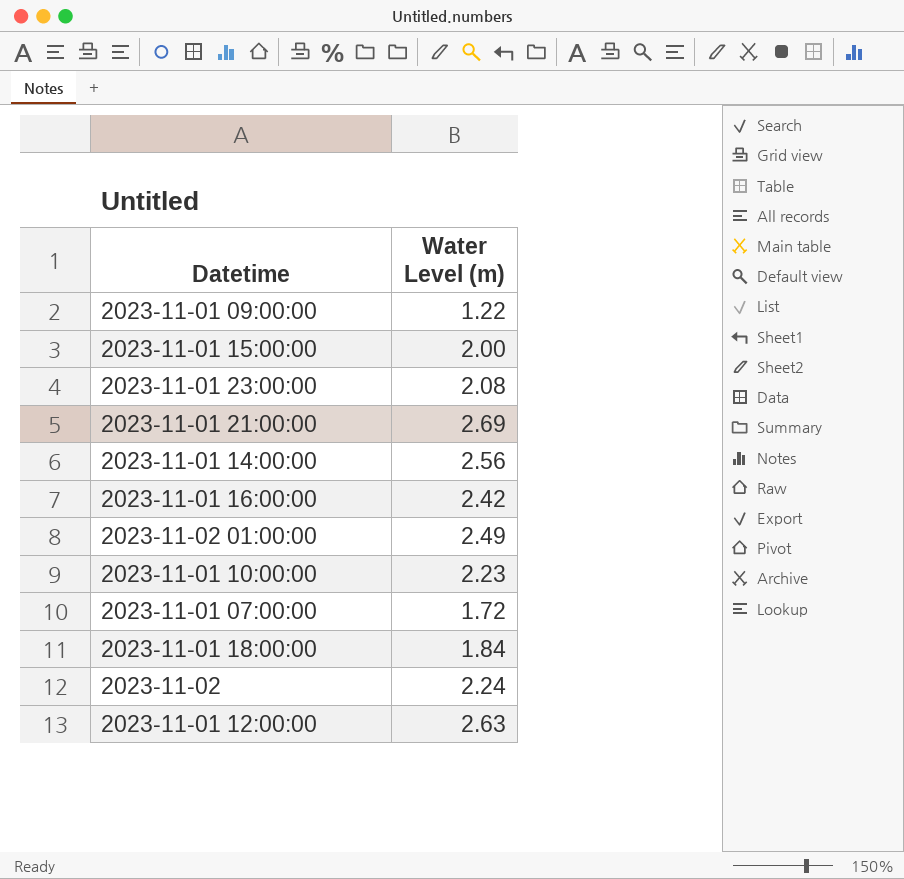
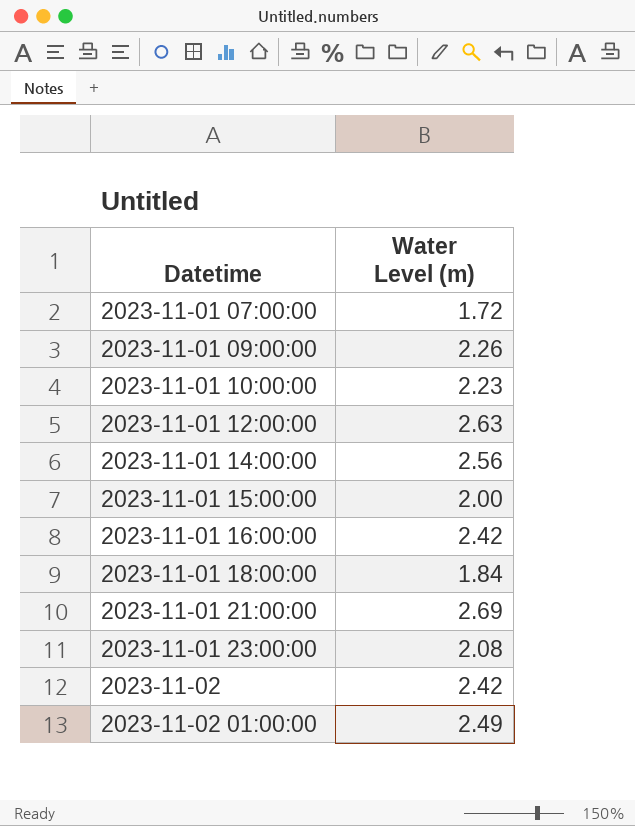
row order: none -> Datetime ascending
2023-11-01 09:00:00 | Water Level (m): 1.22 -> 2.26
2023-11-02 | Water Level (m): 2.24 -> 2.42

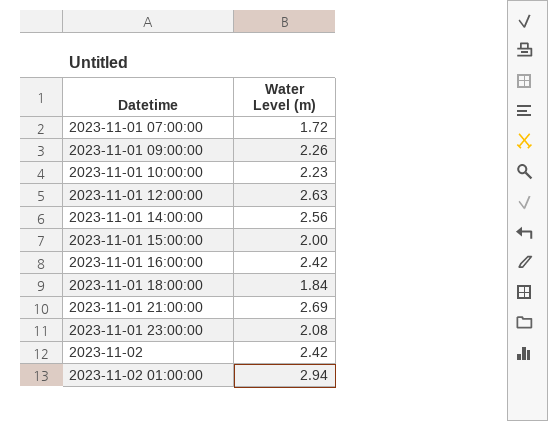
2023-11-02 01:00:00 | Water Level (m): 2.49 -> 2.94

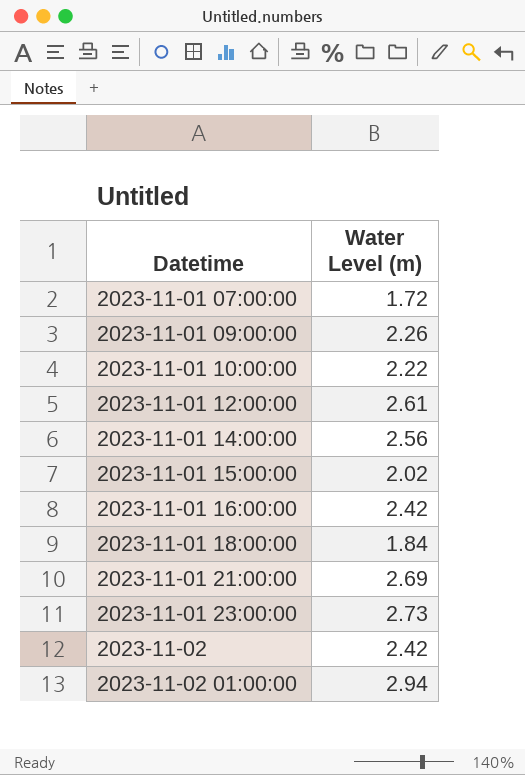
2023-11-01 10:00:00 | Water Level (m): 2.23 -> 2.22
2023-11-01 12:00:00 | Water Level (m): 2.63 -> 2.61
2023-11-01 15:00:00 | Water Level (m): 2.00 -> 2.02
2023-11-01 23:00:00 | Water Level (m): 2.08 -> 2.73

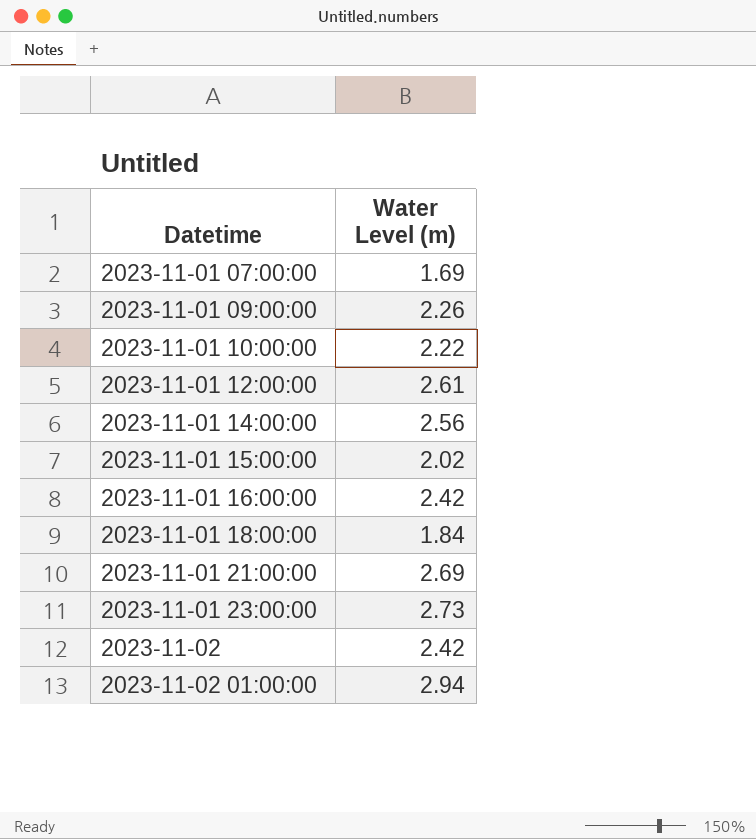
2023-11-01 07:00:00 | Water Level (m): 1.72 -> 1.69

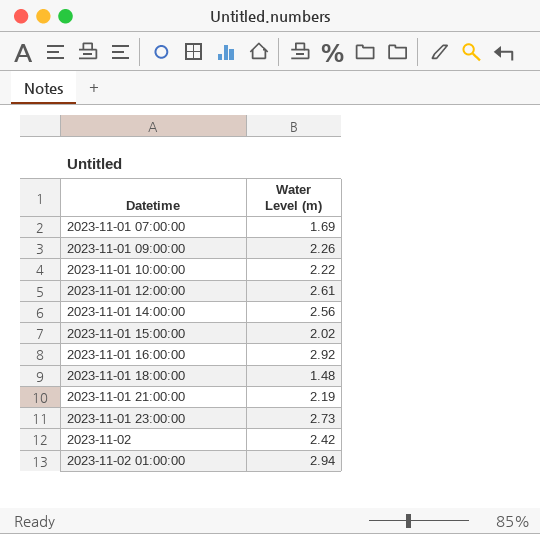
2023-11-01 16:00:00 | Water Level (m): 2.42 -> 2.92
2023-11-01 18:00:00 | Water Level (m): 1.84 -> 1.48
2023-11-01 21:00:00 | Water Level (m): 2.69 -> 2.19

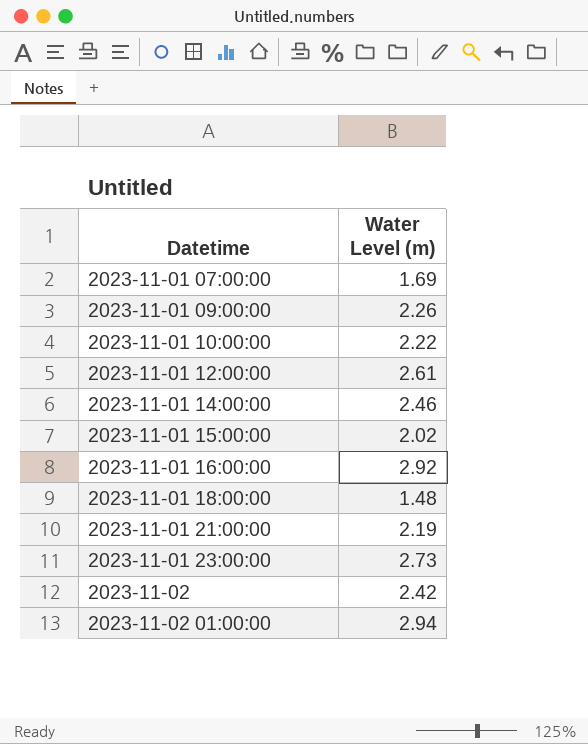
2023-11-01 14:00:00 | Water Level (m): 2.56 -> 2.46

